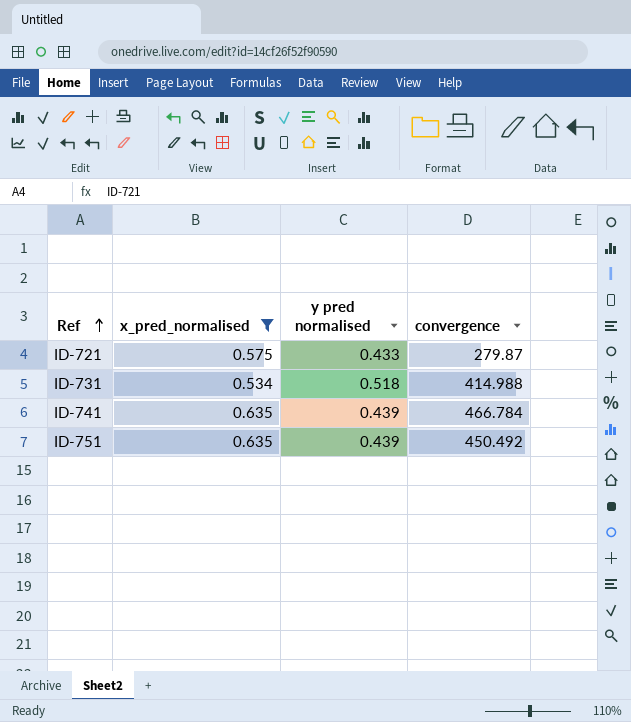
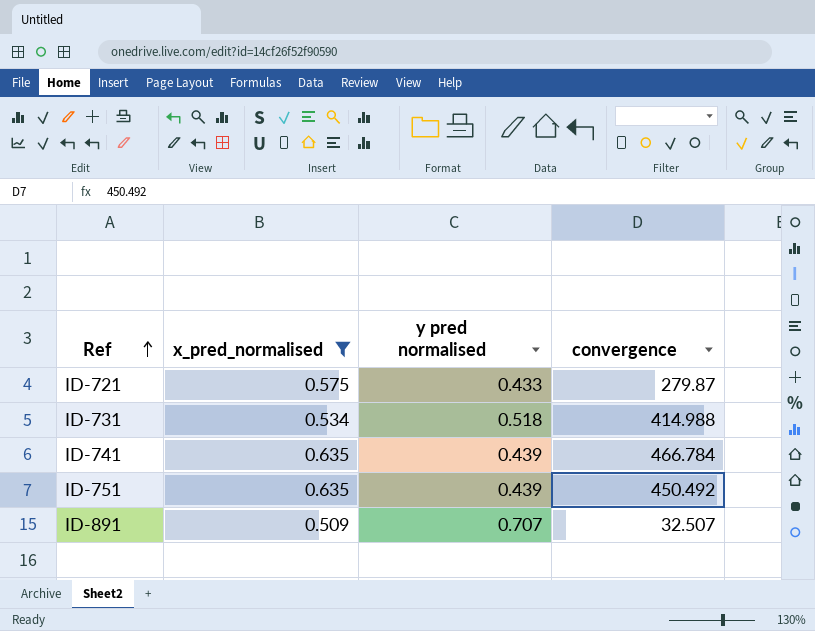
row ID-891: none -> 0.509 | 0.707 | 32.507

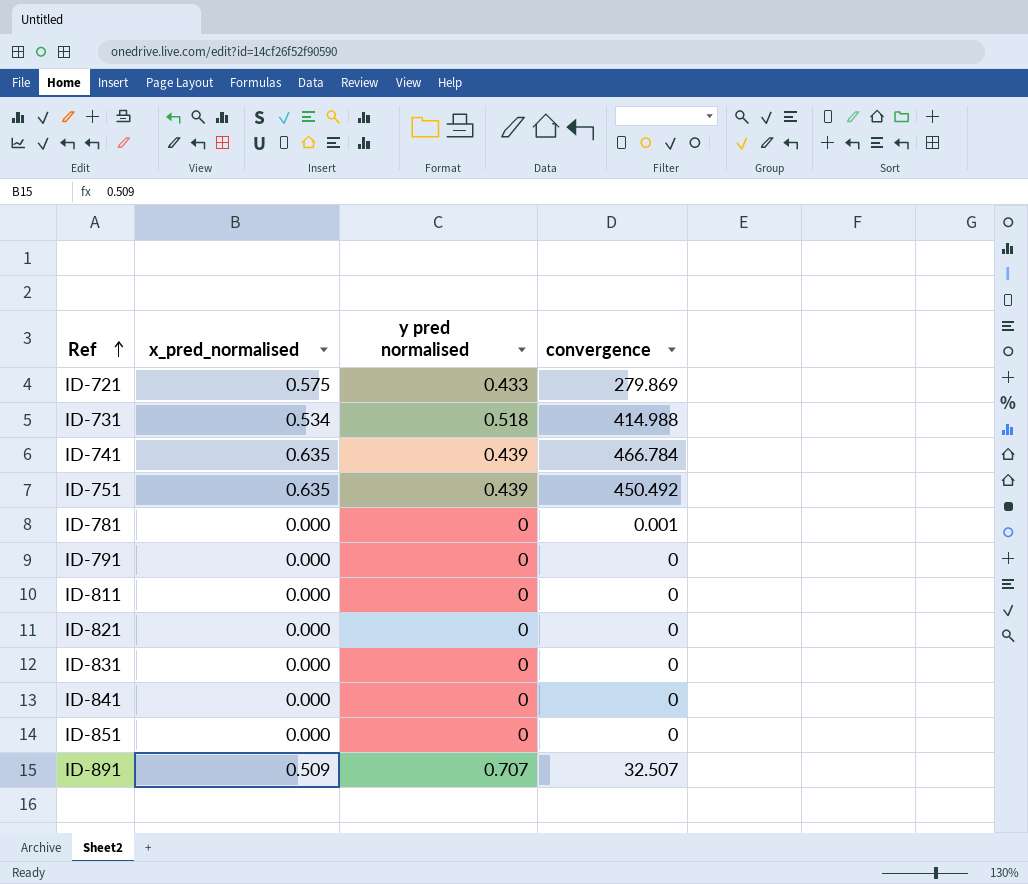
filter: x_pred_normalised != 0.000 -> none
ID-721 | convergence: 279.87 -> 279.869

